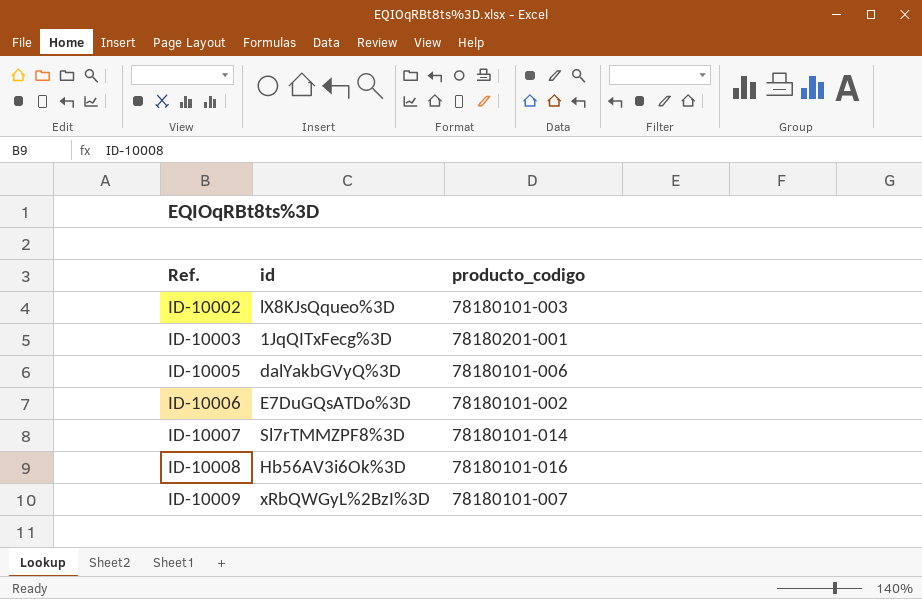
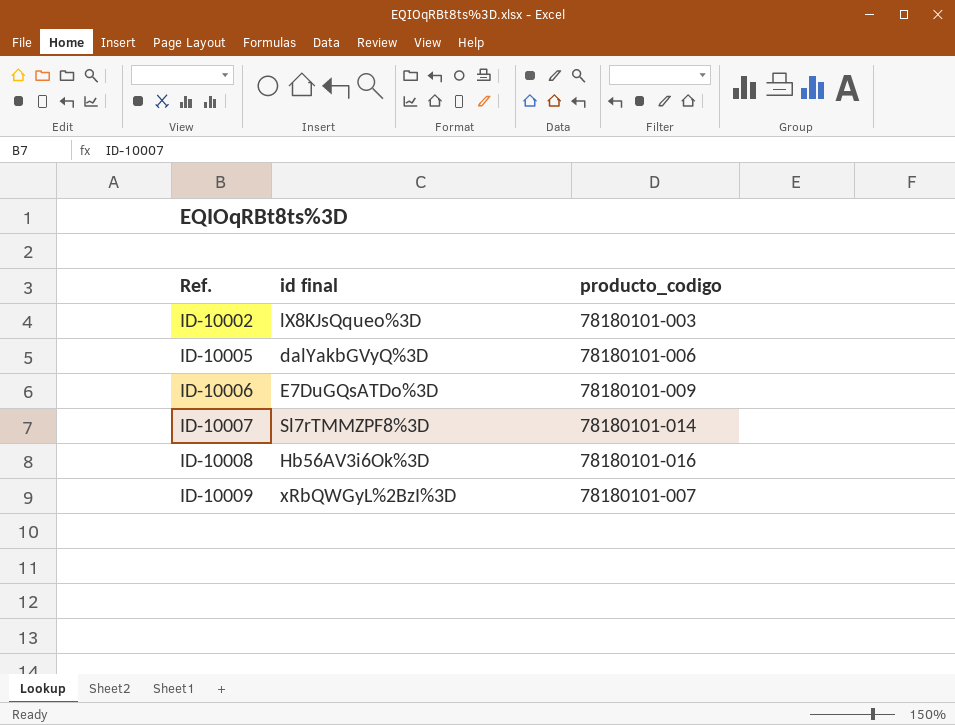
column name: id -> id final
row ID-10003: 1JqQITxFecg%3D | 78180201-001 -> none
ID-10006 | producto_codigo: 78180101-002 -> 78180101-009

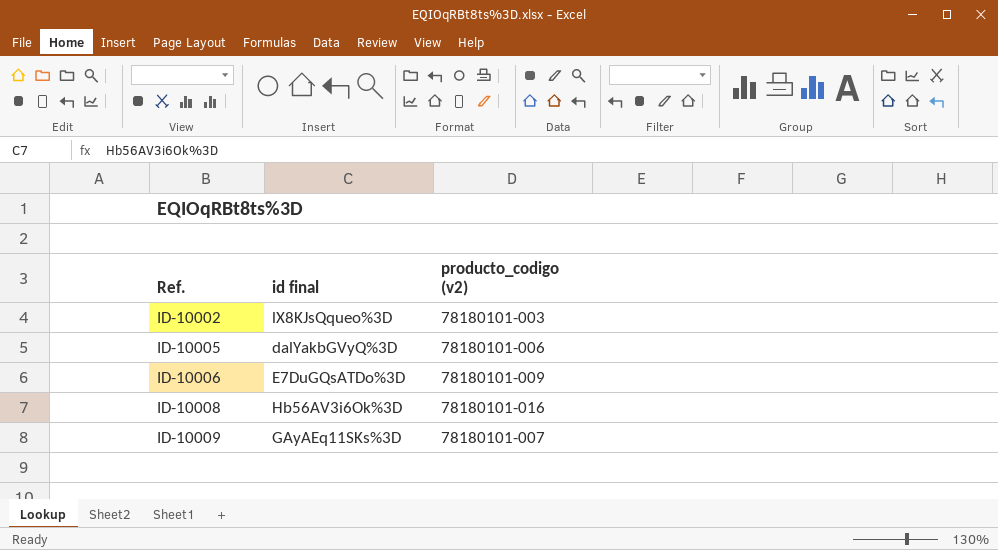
column name: producto_codigo -> producto_codigo (v2)
row ID-10007: Sl7rTMMZPF8%3D | 78180101-014 -> none
ID-10009 | id final: xRbQWGyL%2BzI%3D -> GAyAEq11SKs%3D

